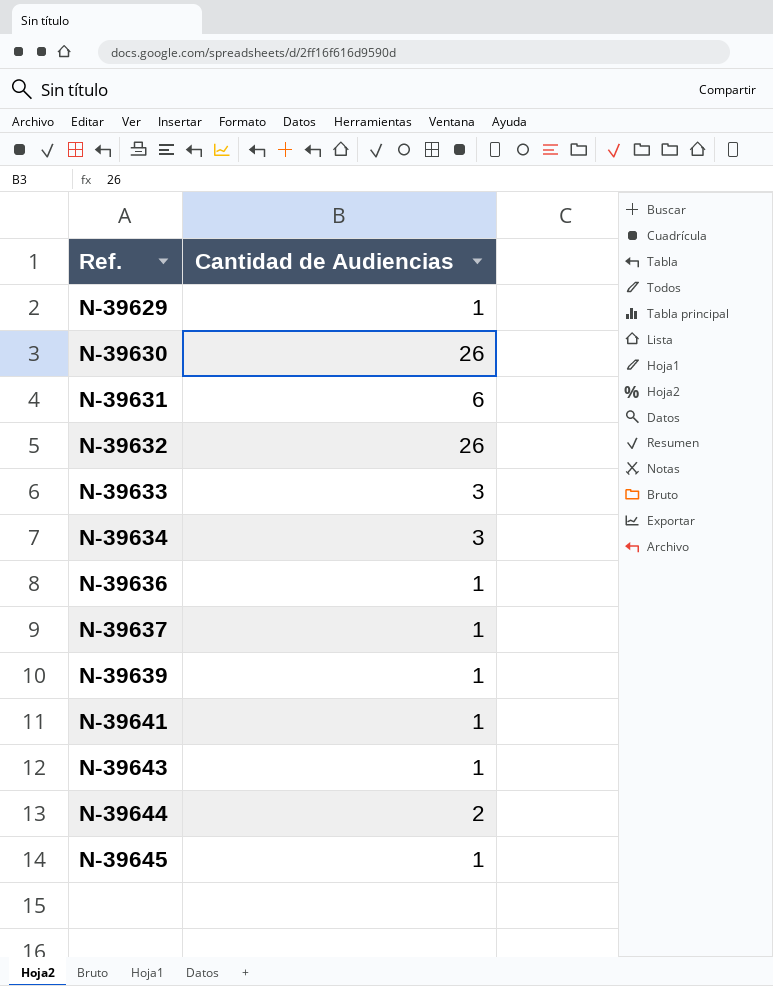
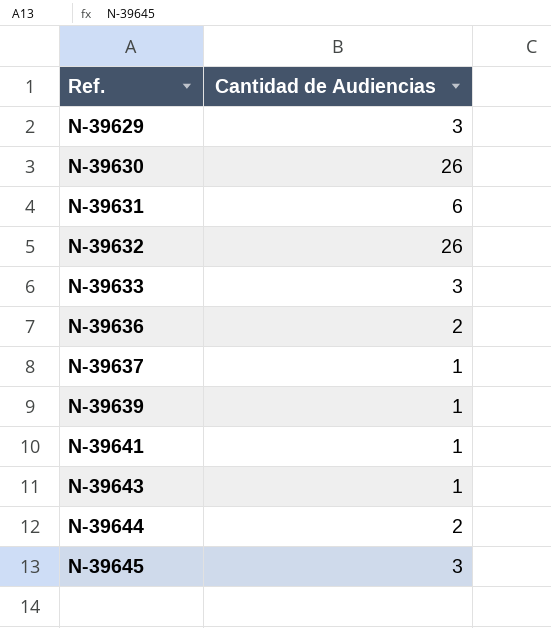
row N-39634: 3 -> none
N-39629 | Cantidad de Audiencias: 1 -> 3
N-39636 | Cantidad de Audiencias: 1 -> 2
N-39645 | Cantidad de Audiencias: 1 -> 3

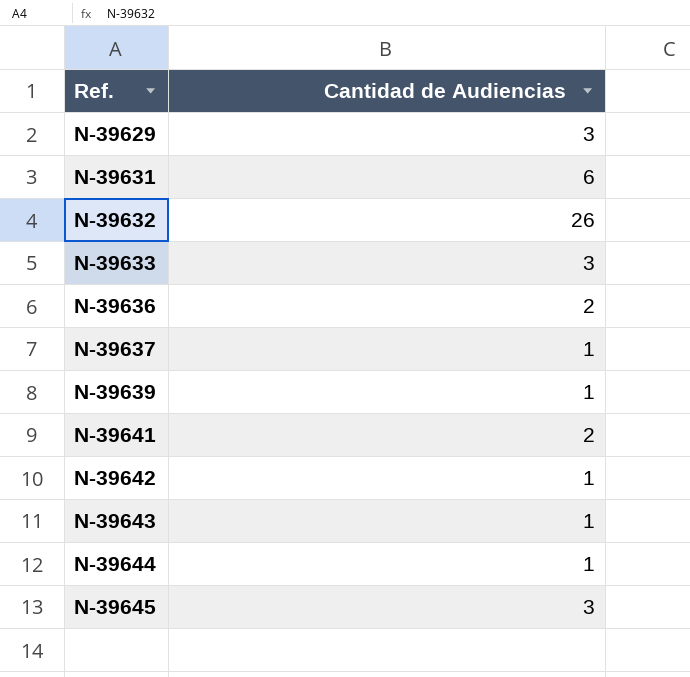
row N-39630: 26 -> none
N-39641 | Cantidad de Audiencias: 1 -> 2
row N-39642: none -> 1
N-39644 | Cantidad de Audiencias: 2 -> 1

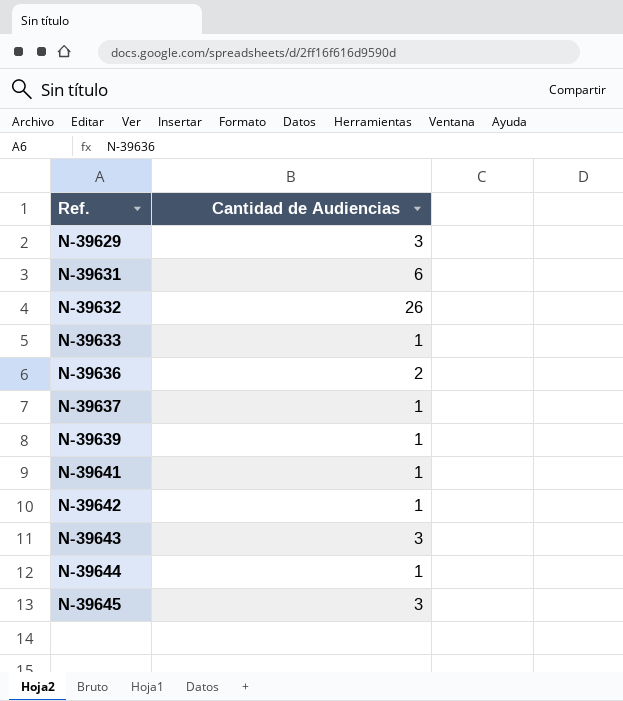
N-39633 | Cantidad de Audiencias: 3 -> 1
N-39641 | Cantidad de Audiencias: 2 -> 1
N-39643 | Cantidad de Audiencias: 1 -> 3

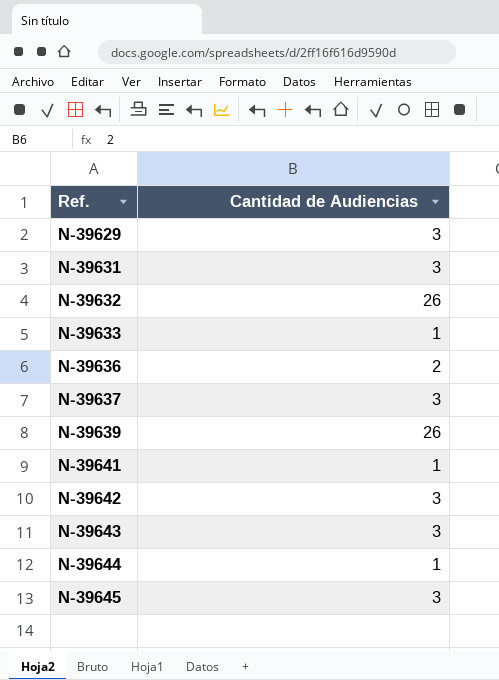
N-39631 | Cantidad de Audiencias: 6 -> 3
N-39637 | Cantidad de Audiencias: 1 -> 3
N-39639 | Cantidad de Audiencias: 1 -> 26
N-39642 | Cantidad de Audiencias: 1 -> 3

